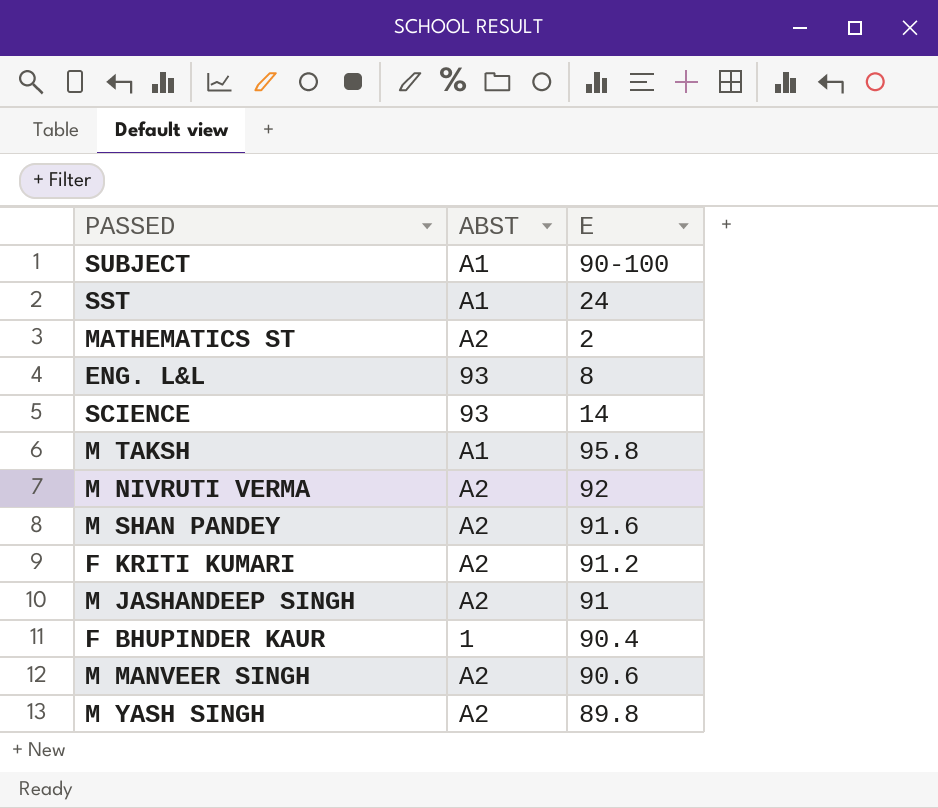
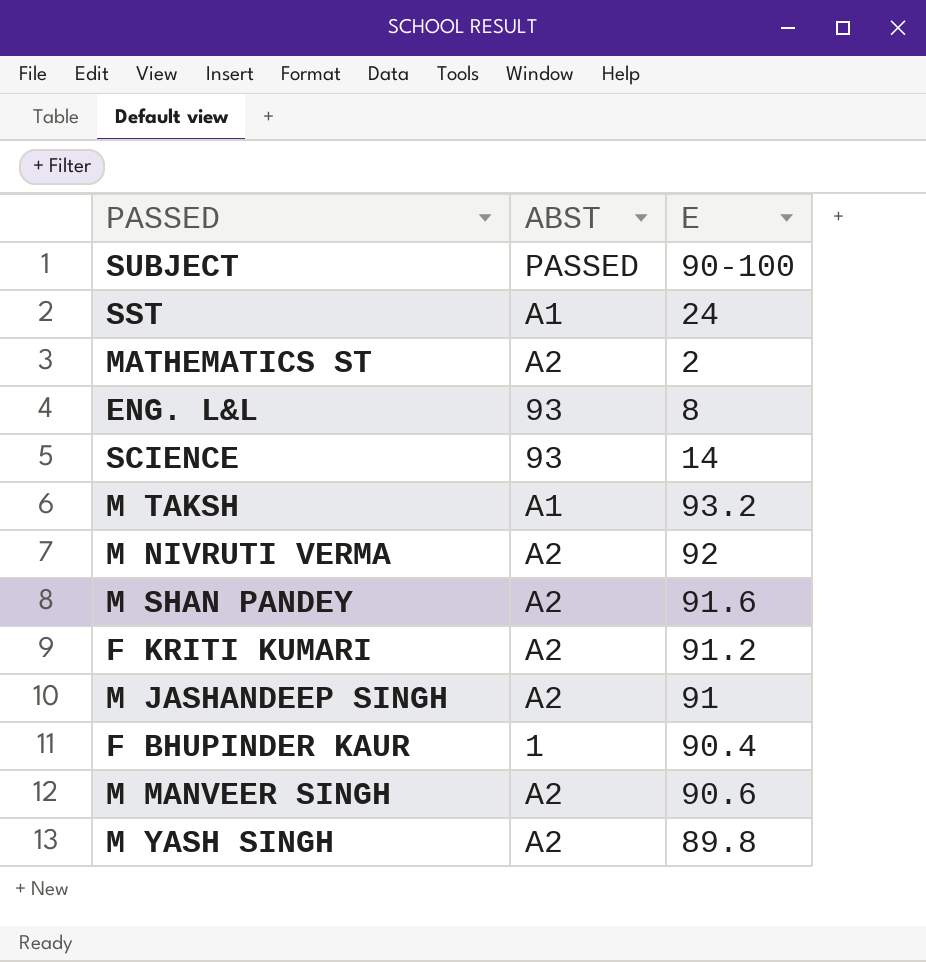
SUBJECT | ABST: A1 -> PASSED
M TAKSH | E: 95.8 -> 93.2

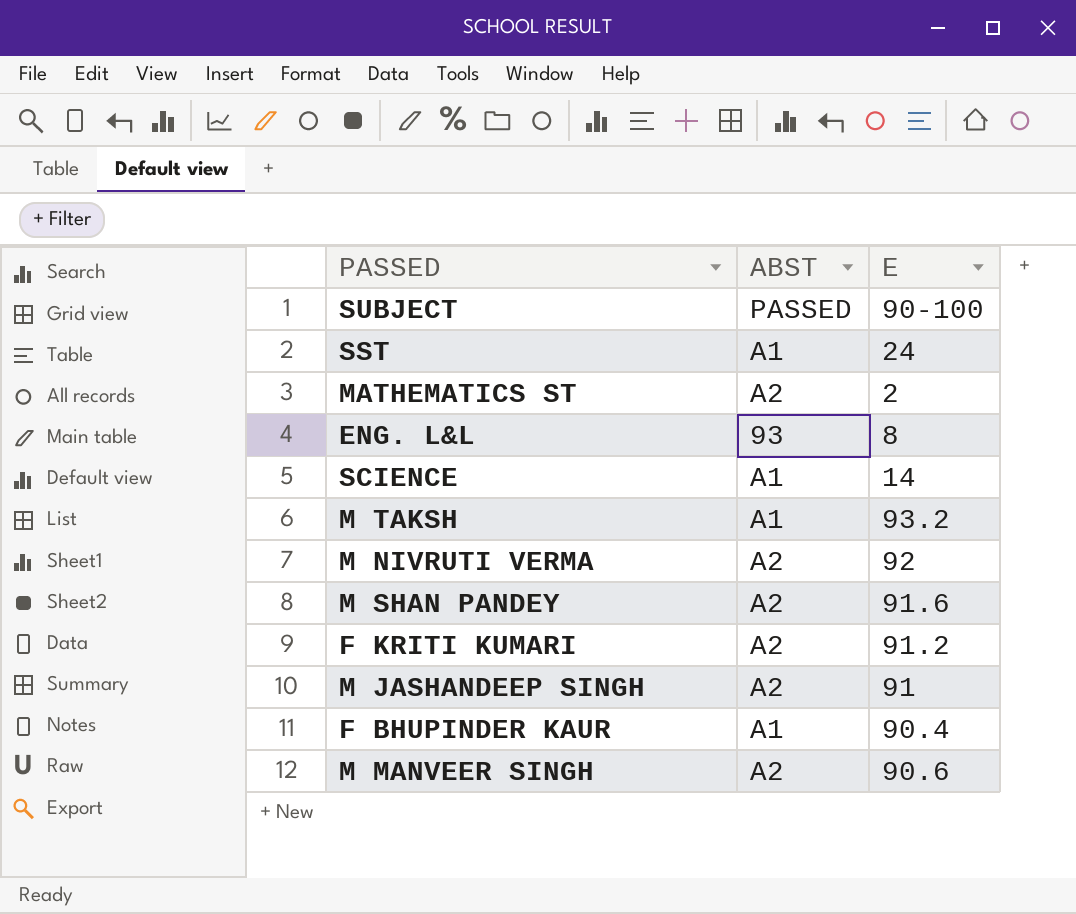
row M YASH SINGH: A2 | 89.8 -> none
SCIENCE | ABST: 93 -> A1
F BHUPINDER KAUR | ABST: 1 -> A1

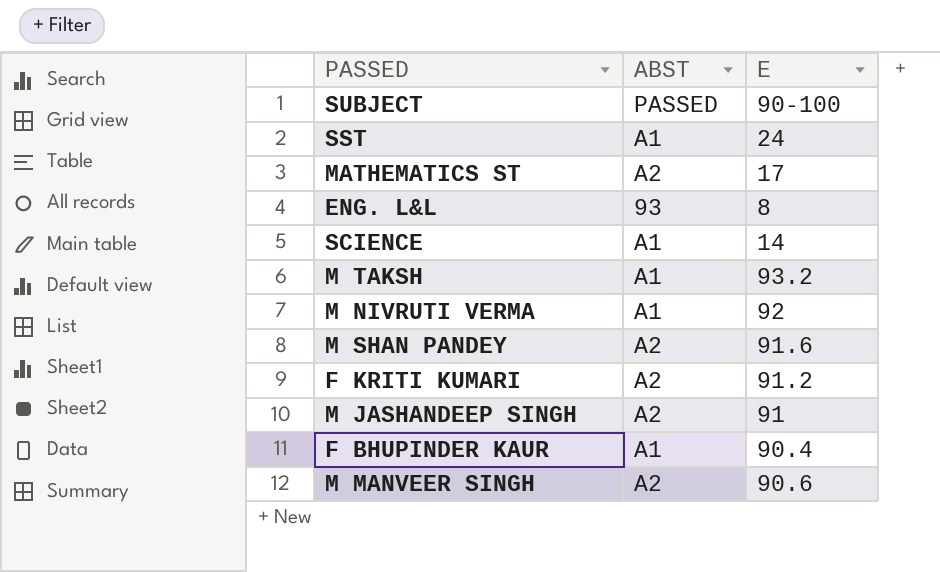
MATHEMATICS ST | E: 2 -> 17
M NIVRUTI VERMA | ABST: A2 -> A1

